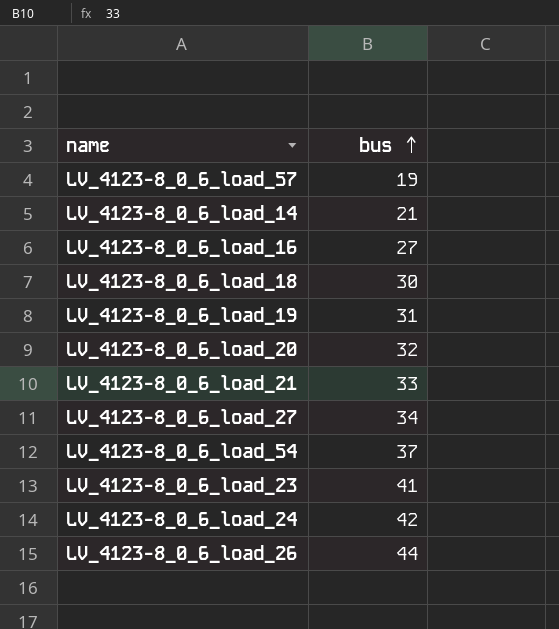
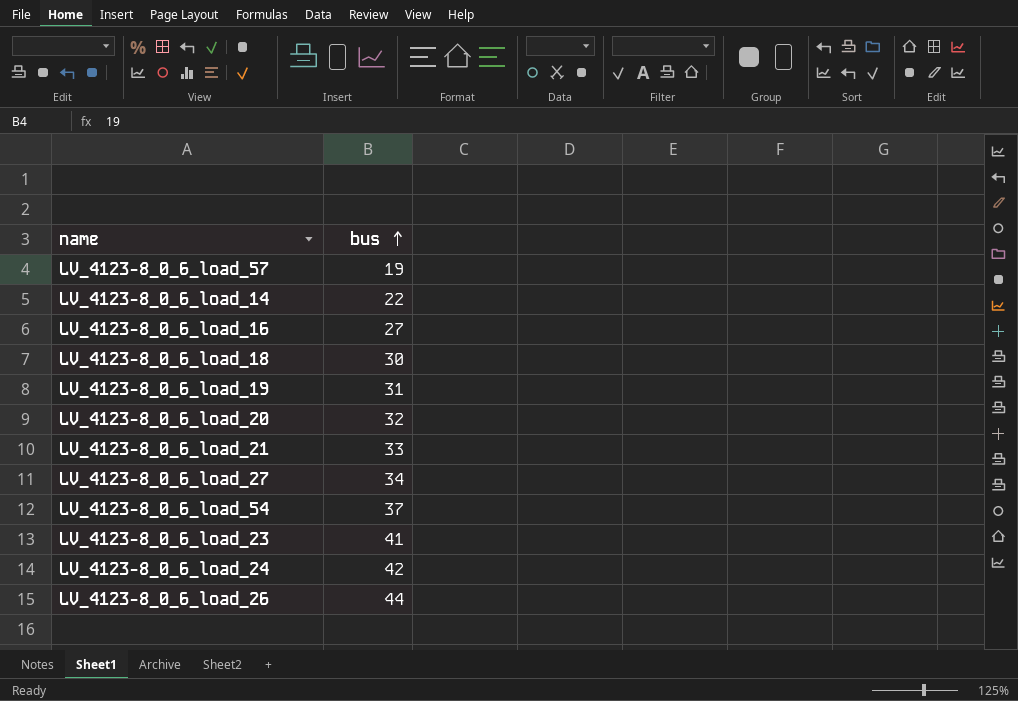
LV_4123-8_0_6_load_14 | bus: 21 -> 22

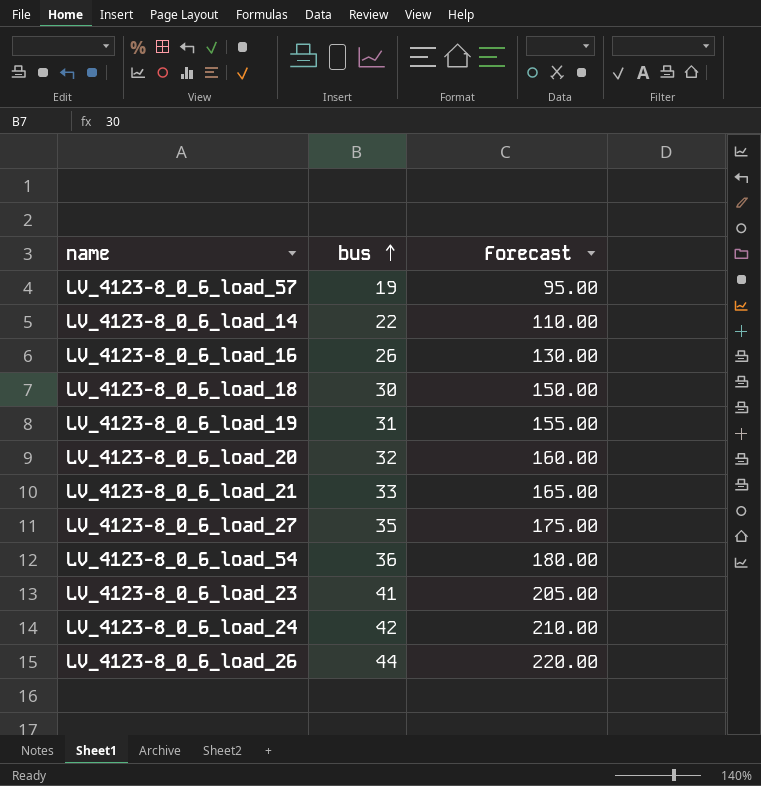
column Forecast | formula: none -> [bus] * 5
LV_4123-8_0_6_load_16 | bus: 27 -> 26
LV_4123-8_0_6_load_27 | bus: 34 -> 35
LV_4123-8_0_6_load_54 | bus: 37 -> 36

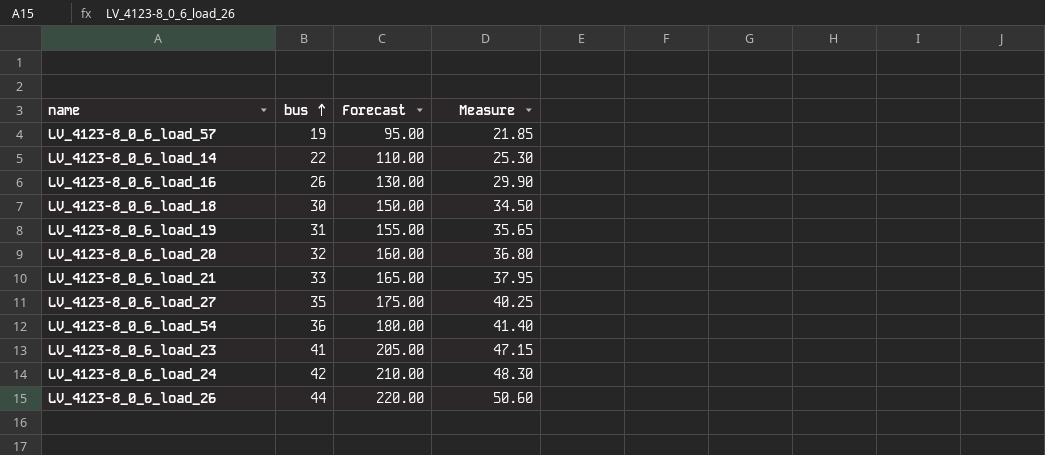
column Measure | formula: none -> [bus] * 1.15

